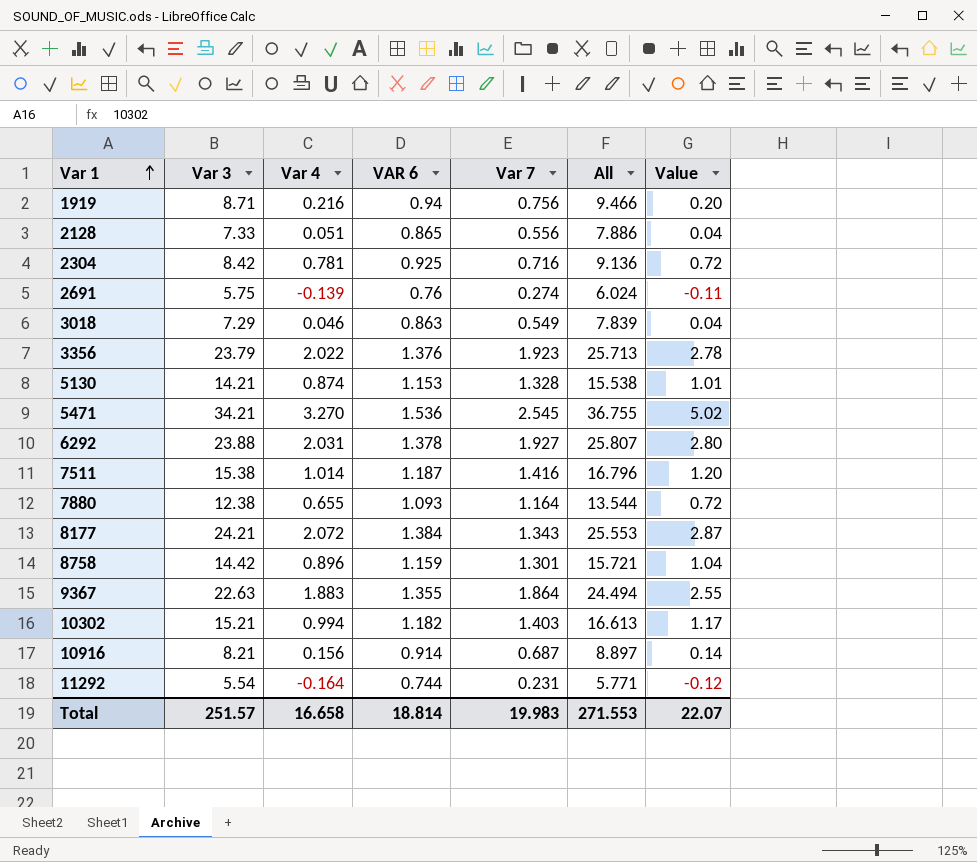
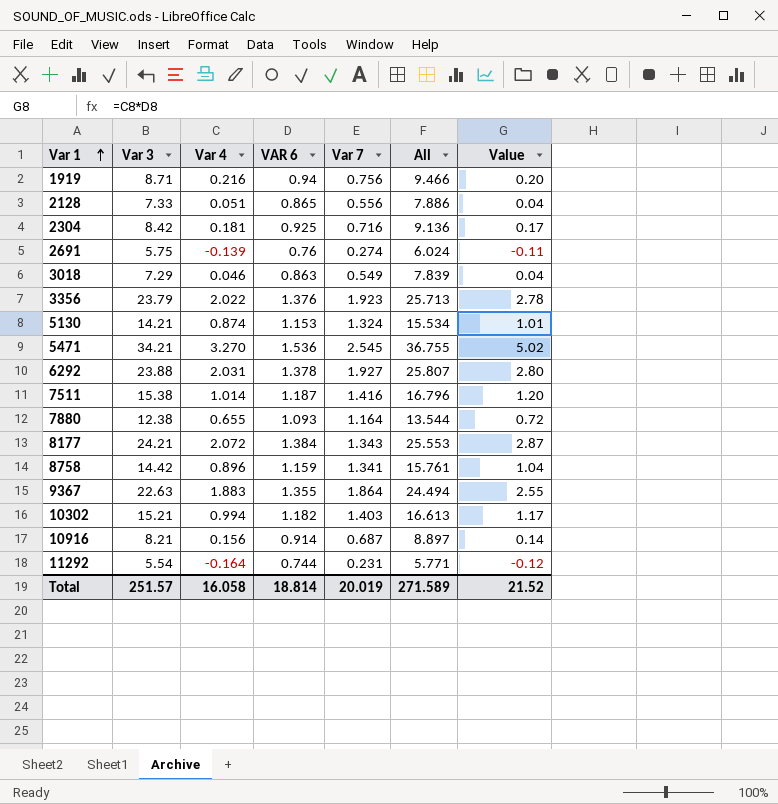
2304 | Var 4: 0.781 -> 0.181
2304 | Value: 0.72 -> 0.17
5130 | Var 7: 1.328 -> 1.324
5130 | All: 15.538 -> 15.534
8758 | Var 7: 1.301 -> 1.341
8758 | All: 15.721 -> 15.761
Total | Var 4: 16.658 -> 16.058
Total | Var 7: 19.983 -> 20.019
Total | All: 271.553 -> 271.589
Total | Value: 22.07 -> 21.52

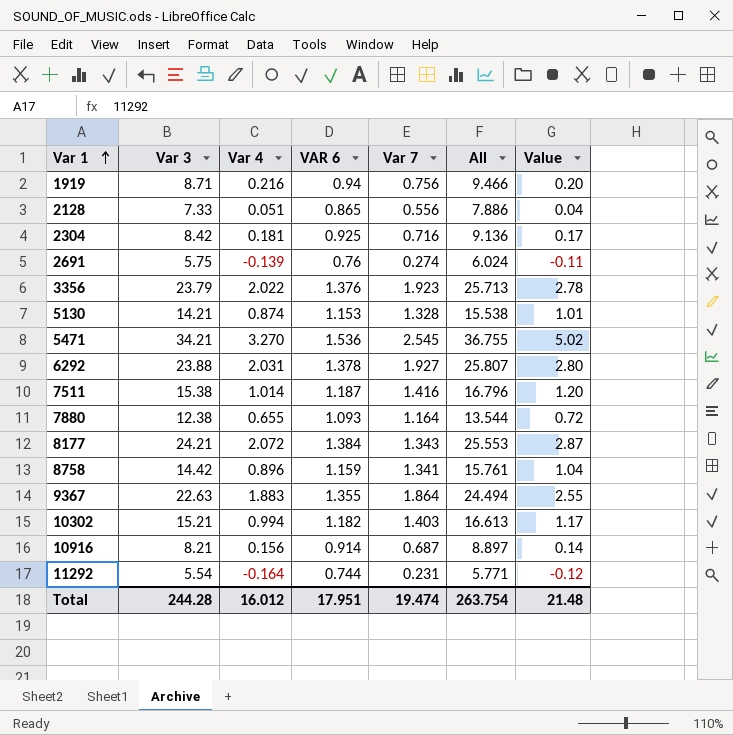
row 3018: 7.29 | 0.046 | 0.863 | 0.549 | 7.839 | 0.04 -> none
5130 | Var 7: 1.324 -> 1.328
5130 | All: 15.534 -> 15.538
Total | Var 3: 251.57 -> 244.28
Total | Var 4: 16.058 -> 16.012
Total | VAR 6: 18.814 -> 17.951
Total | Var 7: 20.019 -> 19.474
Total | All: 271.589 -> 263.754
Total | Value: 21.52 -> 21.48

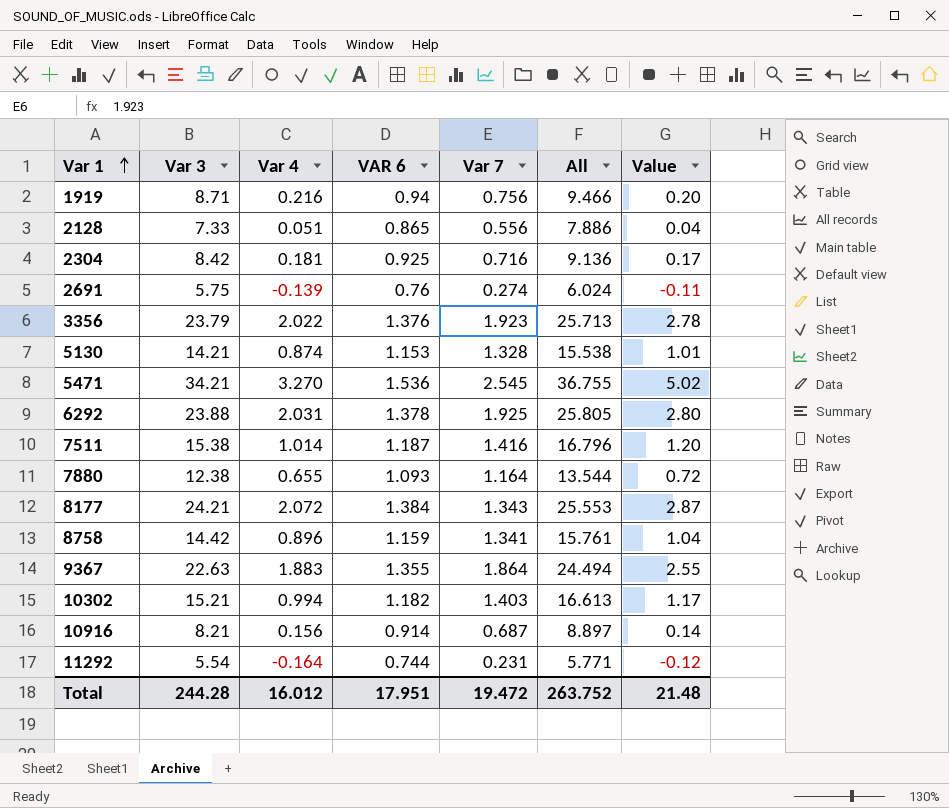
6292 | Var 7: 1.927 -> 1.925
6292 | All: 25.807 -> 25.805
Total | Var 7: 19.474 -> 19.472
Total | All: 263.754 -> 263.752

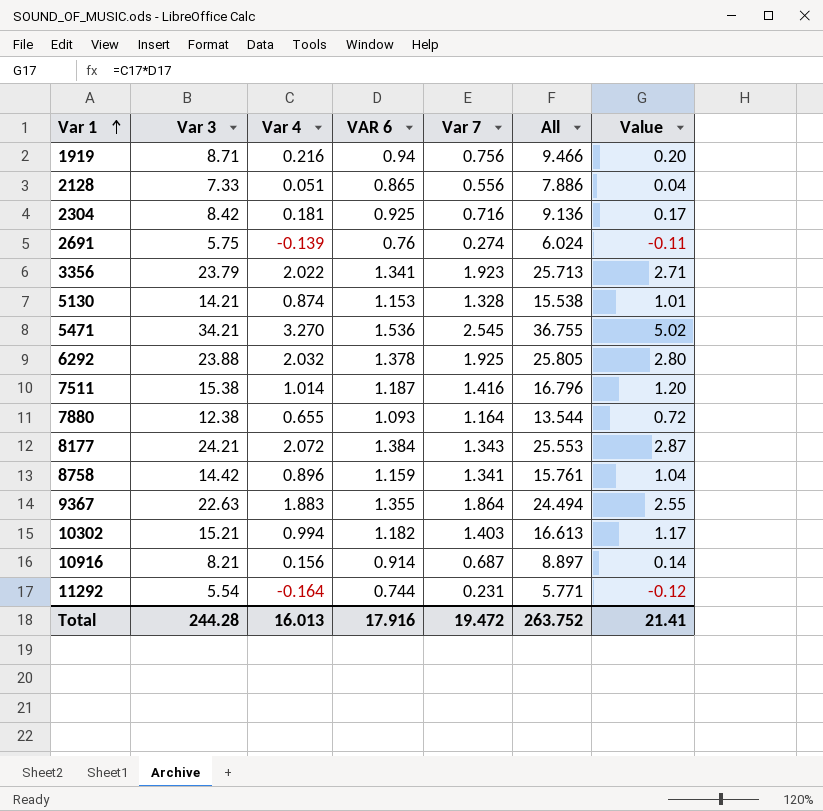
3356 | VAR 6: 1.376 -> 1.341
3356 | Value: 2.78 -> 2.71
6292 | Var 4: 2.031 -> 2.032
Total | Var 4: 16.012 -> 16.013
Total | VAR 6: 17.951 -> 17.916
Total | Value: 21.48 -> 21.41

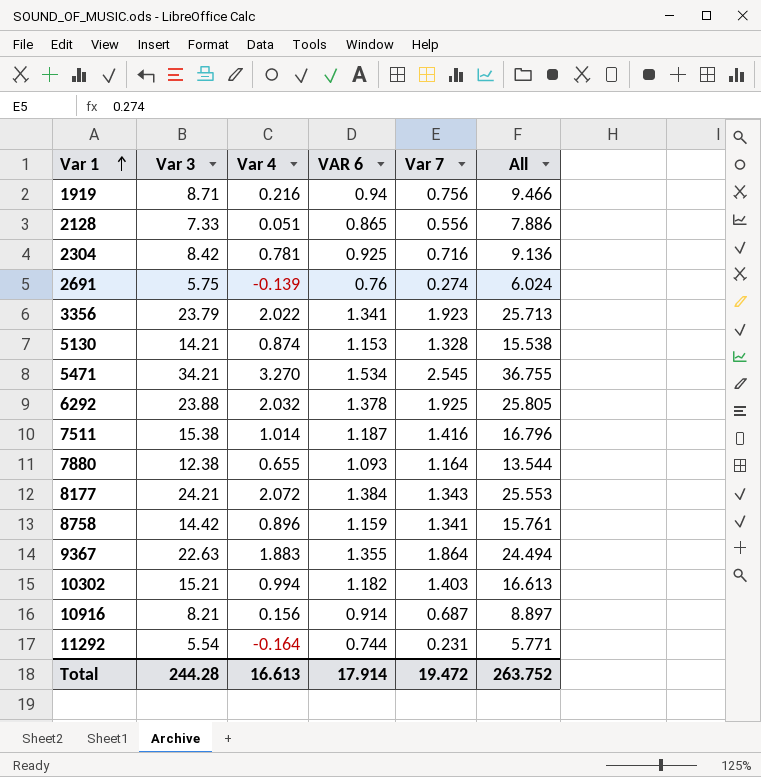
column Value | formula: [Var 4] * [VAR 6] -> none
2304 | Var 4: 0.181 -> 0.781
5471 | VAR 6: 1.536 -> 1.534
Total | Var 4: 16.013 -> 16.613
Total | VAR 6: 17.916 -> 17.914

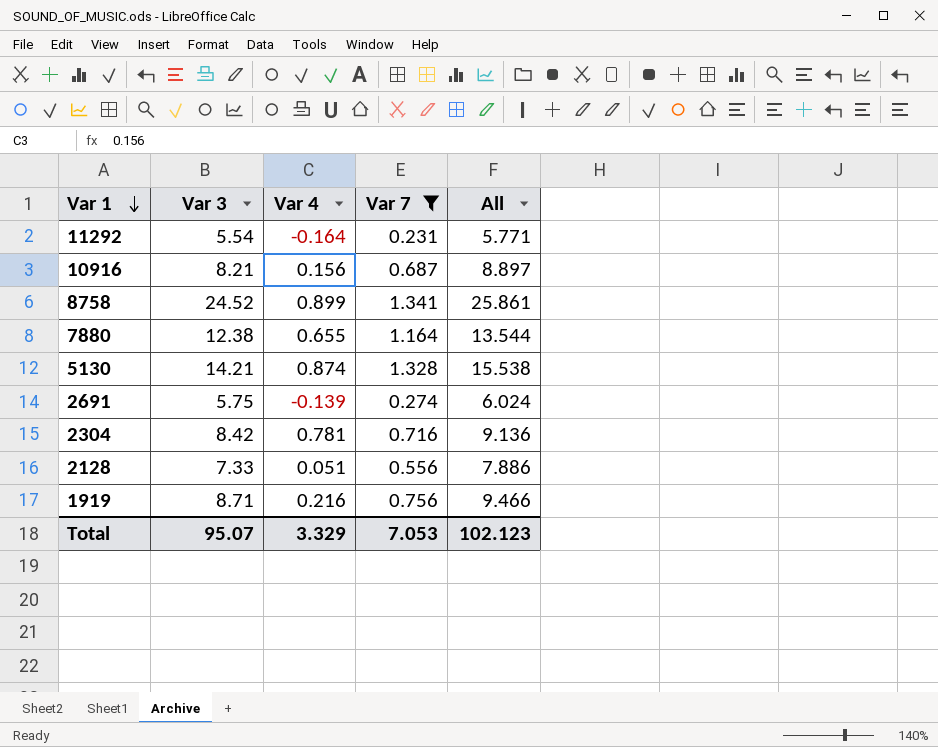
filter: none -> Var 7 <= 1.341
row order: Var 1 ascending -> Var 1 descending
column VAR 6 | position: 4 -> none
8758 | Var 3: 14.42 -> 24.52
8758 | Var 4: 0.896 -> 0.899
8758 | All: 15.761 -> 25.861
Total | Var 3: 244.28 -> 95.07
Total | Var 4: 16.613 -> 3.329
Total | Var 7: 19.472 -> 7.053
Total | All: 263.752 -> 102.123

